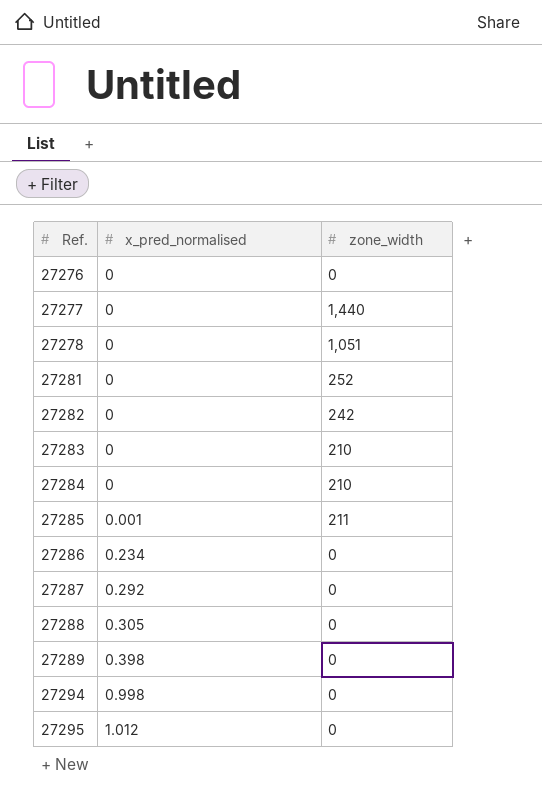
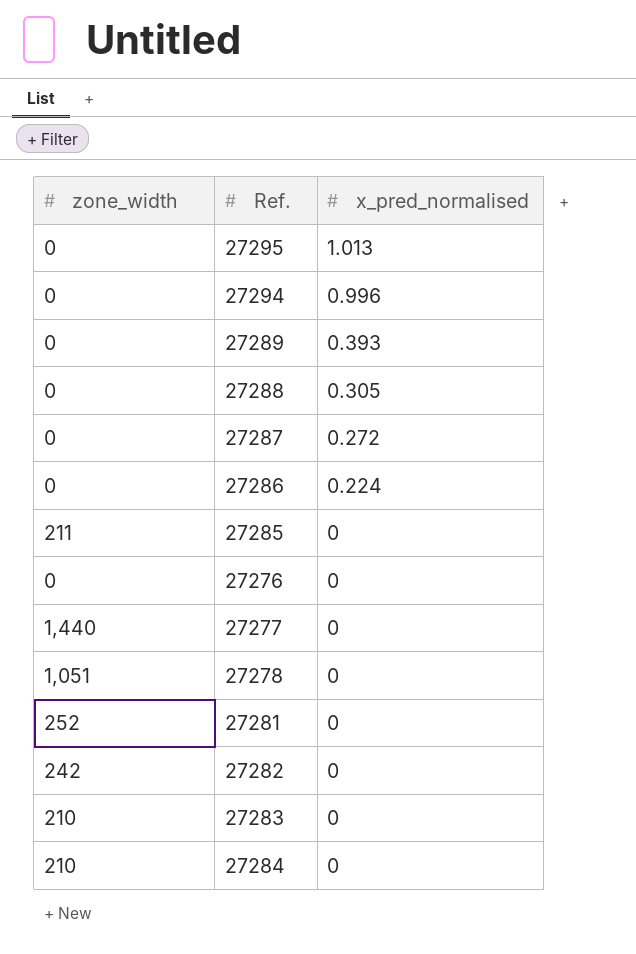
row order: Ref. ascending -> x_pred_normalised descending
column zone_width | position: 3 -> 1
27295 | x_pred_normalised: 1.012 -> 1.013
27294 | x_pred_normalised: 0.998 -> 0.996
27289 | x_pred_normalised: 0.398 -> 0.393
27287 | x_pred_normalised: 0.292 -> 0.272
27286 | x_pred_normalised: 0.234 -> 0.224
27285 | x_pred_normalised: 0.001 -> 0

